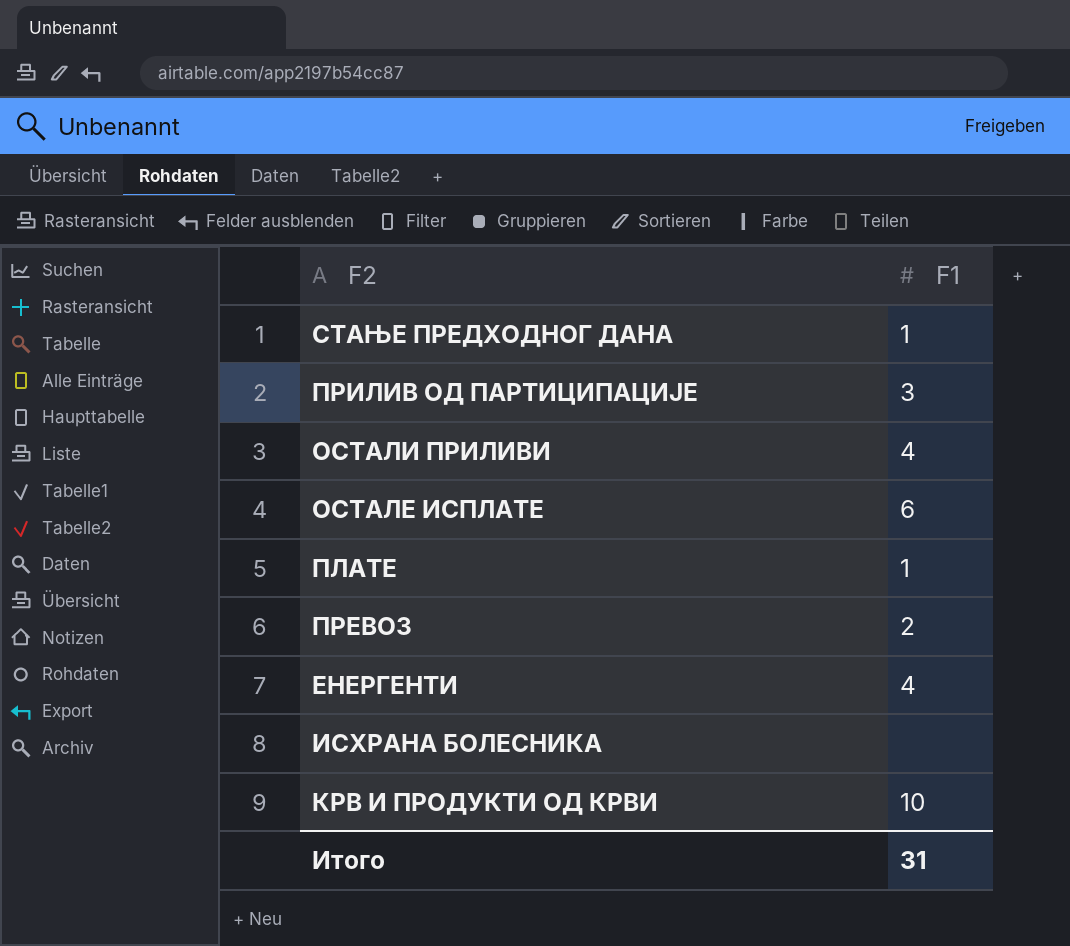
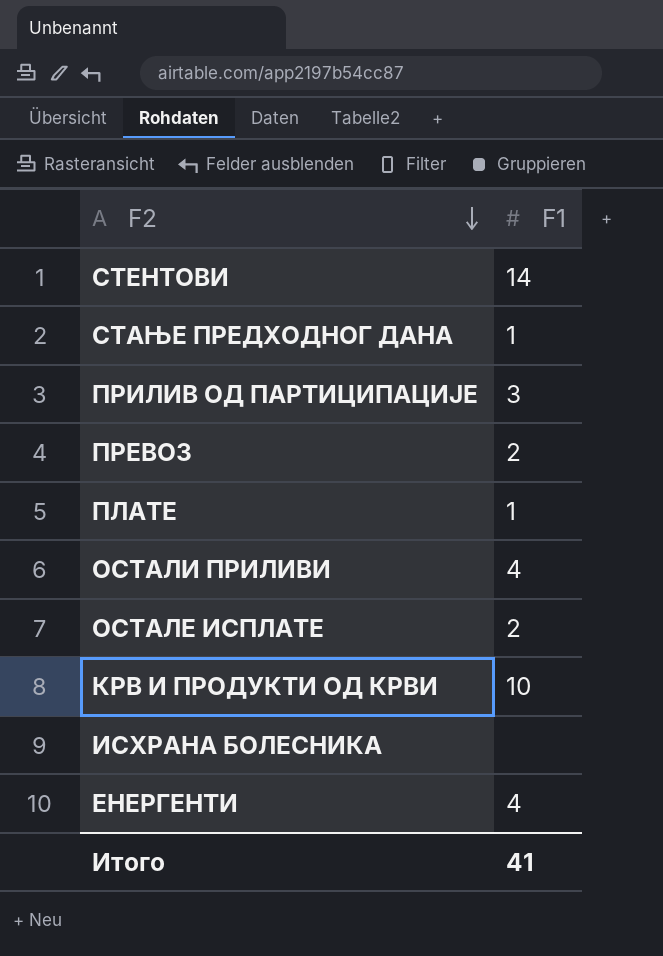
row order: none -> F2 descending
row СТЕНТОВИ: none -> 14
ОСТАЛЕ ИСПЛАТЕ | F1: 6 -> 2
Итого | F1: 31 -> 41

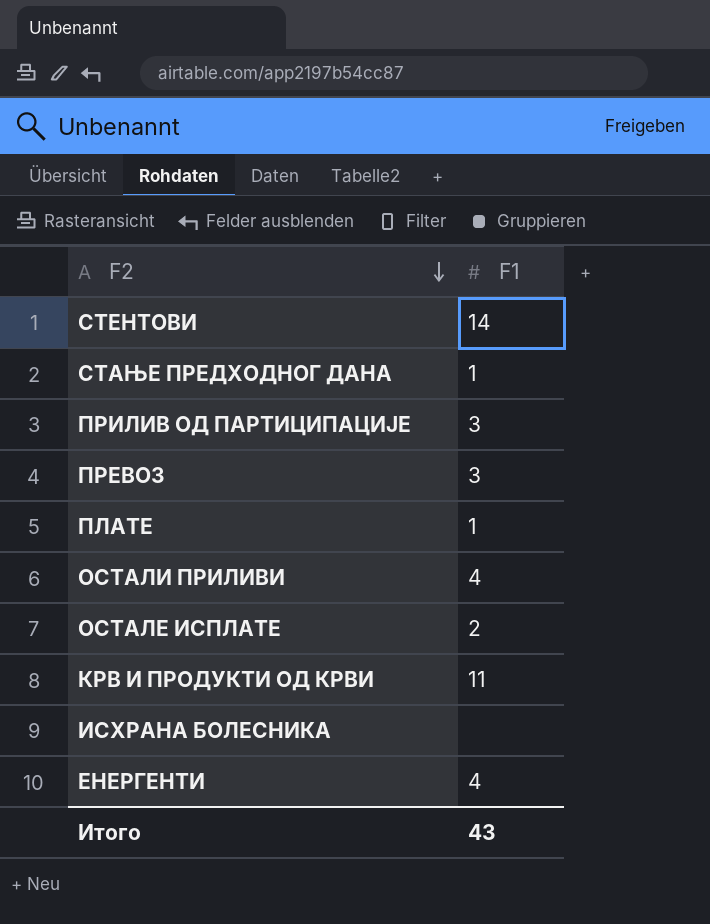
ПРЕВОЗ | F1: 2 -> 3
КРВ И ПРОДУКТИ ОД КРВИ | F1: 10 -> 11
Итого | F1: 41 -> 43

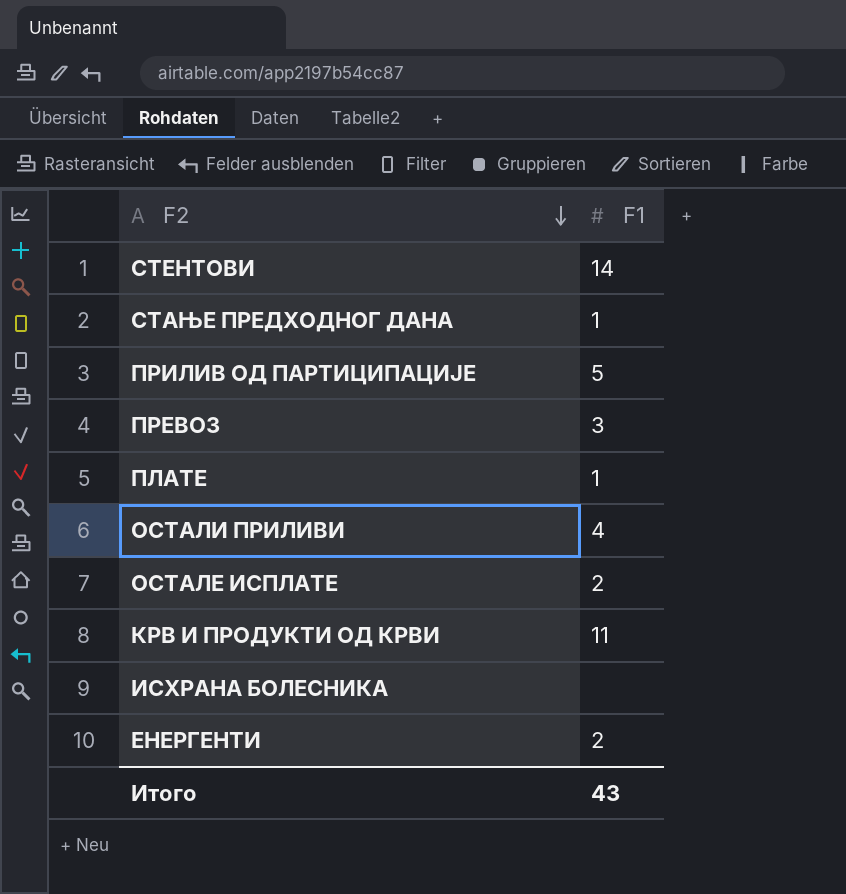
ПРИЛИВ ОД ПАРТИЦИПАЦИЈЕ | F1: 3 -> 5
ЕНЕРГЕНТИ | F1: 4 -> 2

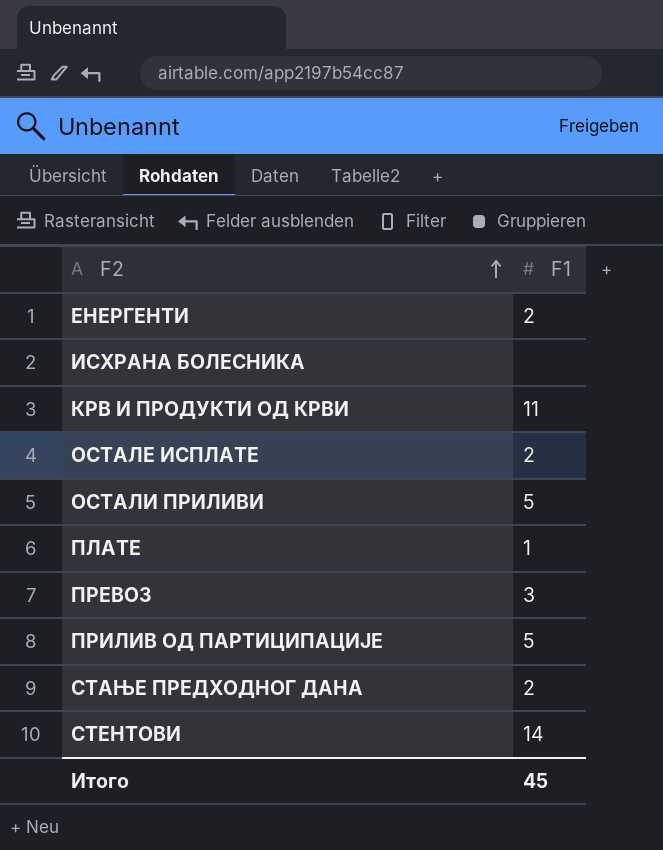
row order: F2 descending -> F2 ascending
ОСТАЛИ ПРИЛИВИ | F1: 4 -> 5
СТАЊЕ ПРЕДХОДНОГ ДАНА | F1: 1 -> 2
Итого | F1: 43 -> 45

